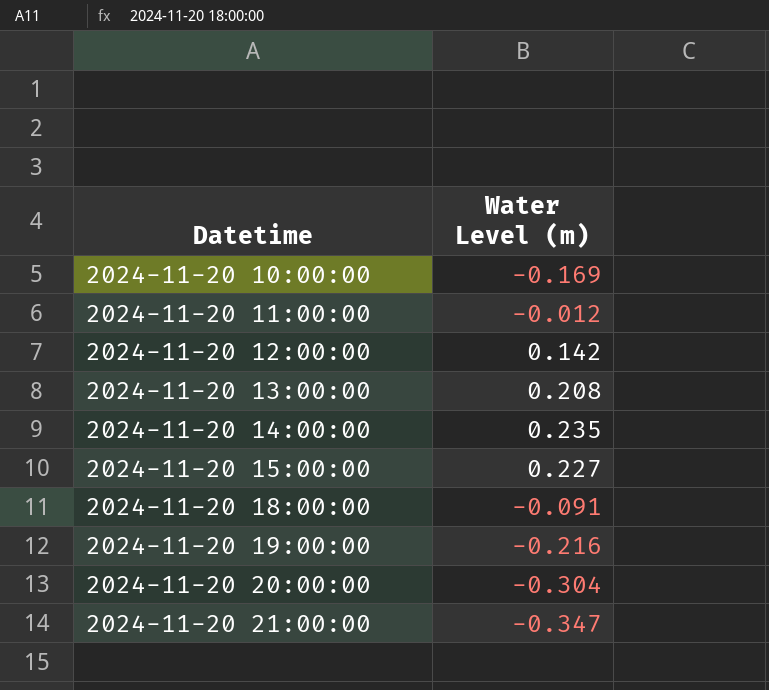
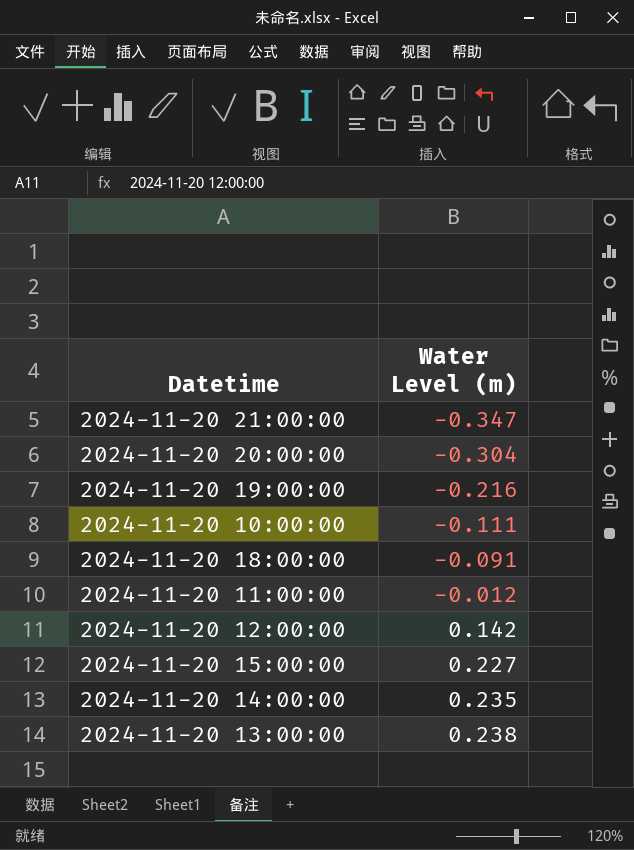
row order: Datetime ascending -> Water Level (m) ascending
2024-11-20 10:00:00 | Water Level (m): -0.169 -> -0.111
2024-11-20 13:00:00 | Water Level (m): 0.208 -> 0.238

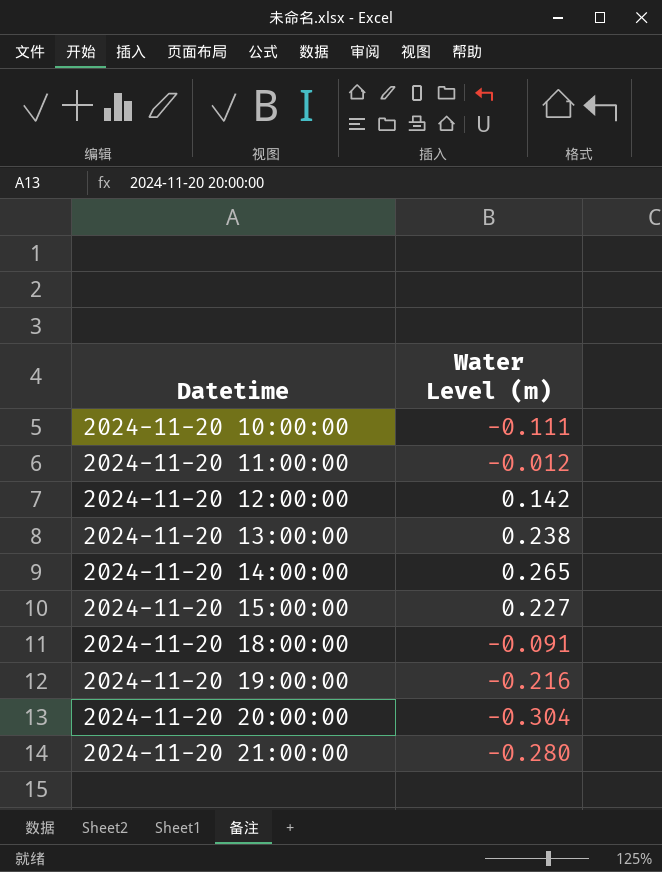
row order: Water Level (m) ascending -> Datetime ascending
2024-11-20 14:00:00 | Water Level (m): 0.235 -> 0.265
2024-11-20 21:00:00 | Water Level (m): -0.347 -> -0.280

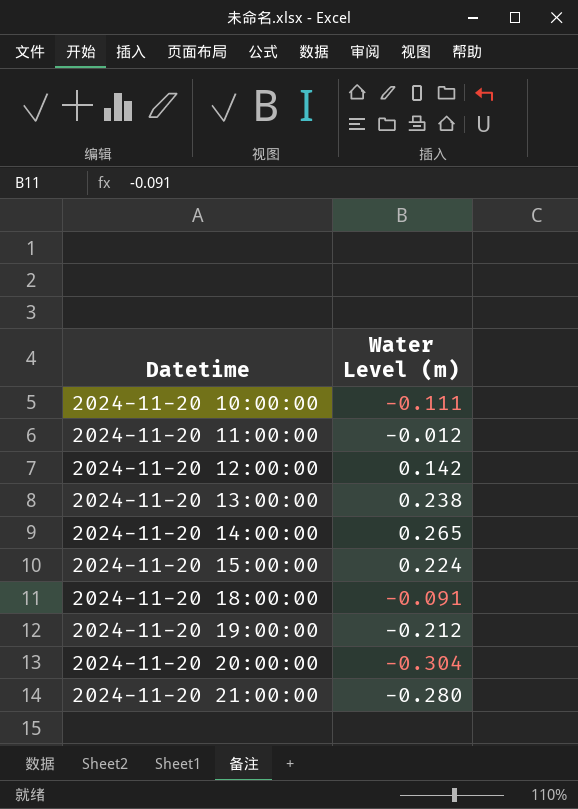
2024-11-20 15:00:00 | Water Level (m): 0.227 -> 0.224
2024-11-20 19:00:00 | Water Level (m): -0.216 -> -0.212

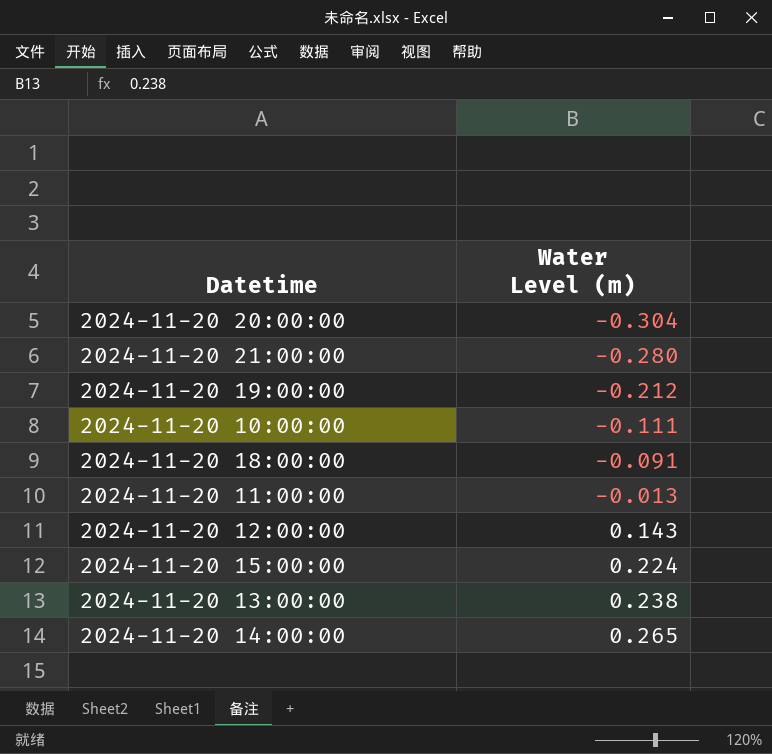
row order: Datetime ascending -> Water Level (m) ascending
2024-11-20 11:00:00 | Water Level (m): -0.012 -> -0.013
2024-11-20 12:00:00 | Water Level (m): 0.142 -> 0.143

